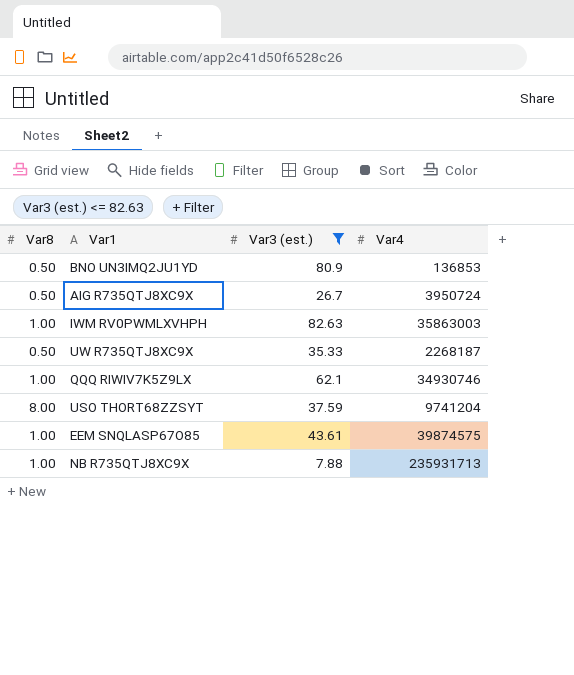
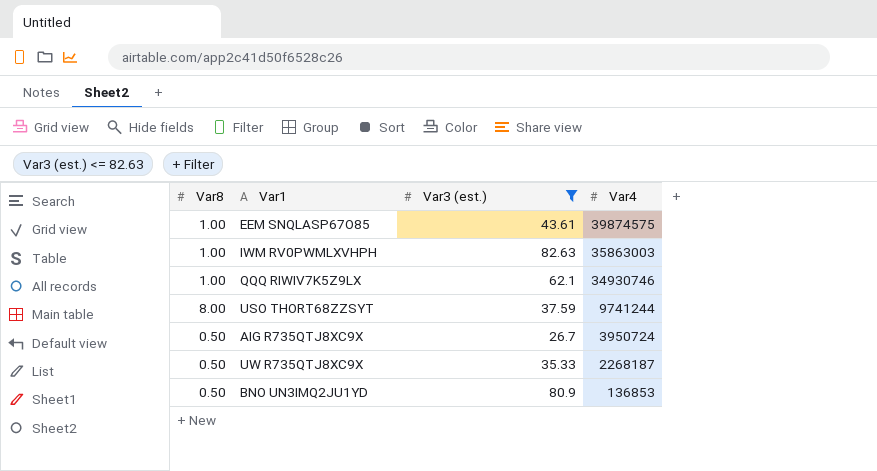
row order: none -> Var4 descending
row NB R735QTJ8XC9X: 1.00 | 7.88 | 235931713 -> none
USO THORT68ZZSYT | Var4: 9741204 -> 9741244

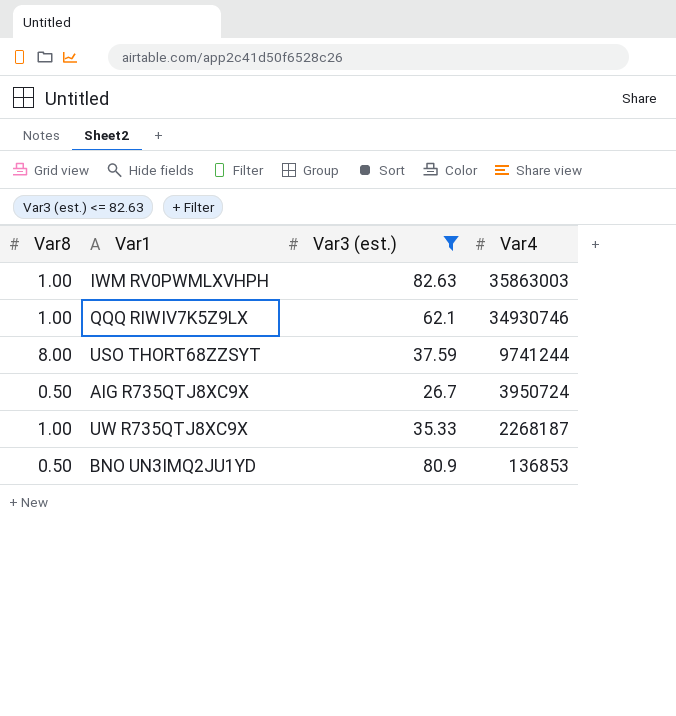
row EEM SNQLASP67O85: 1.00 | 43.61 | 39874575 -> none
UW R735QTJ8XC9X | Var8: 0.50 -> 1.00

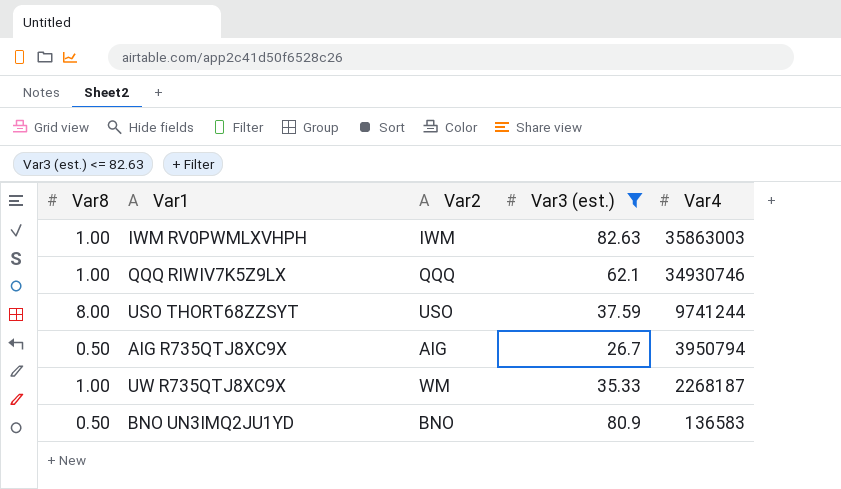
column Var2 | position: none -> 3
AIG R735QTJ8XC9X | Var4: 3950724 -> 3950794
BNO UN3IMQ2JU1YD | Var4: 136853 -> 136583

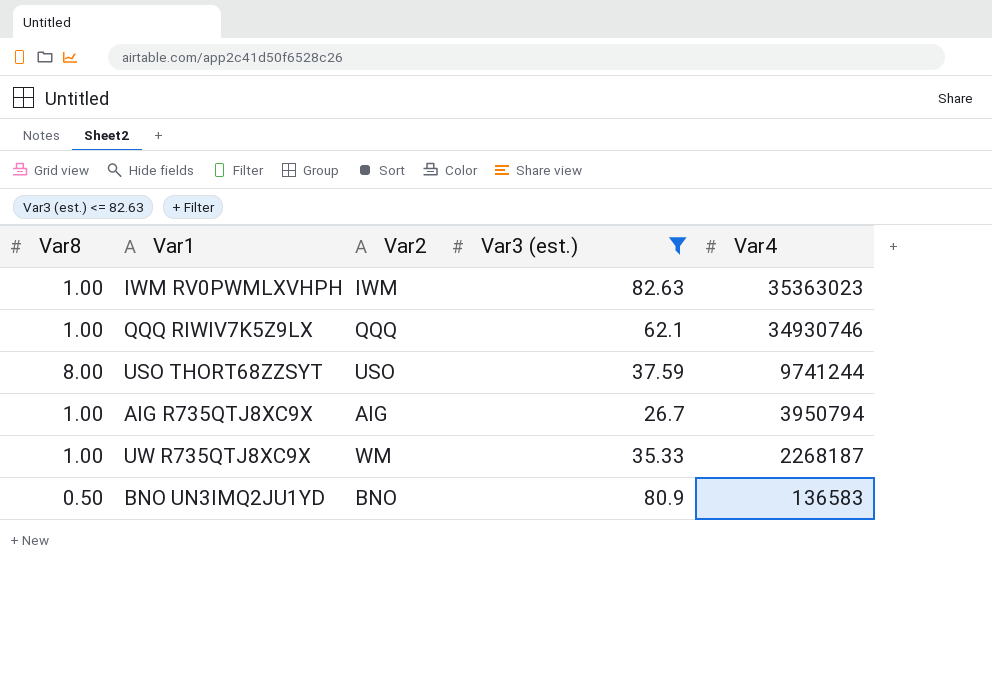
IWM RV0PWMLXVHPH | Var4: 35863003 -> 35363023
AIG R735QTJ8XC9X | Var8: 0.50 -> 1.00

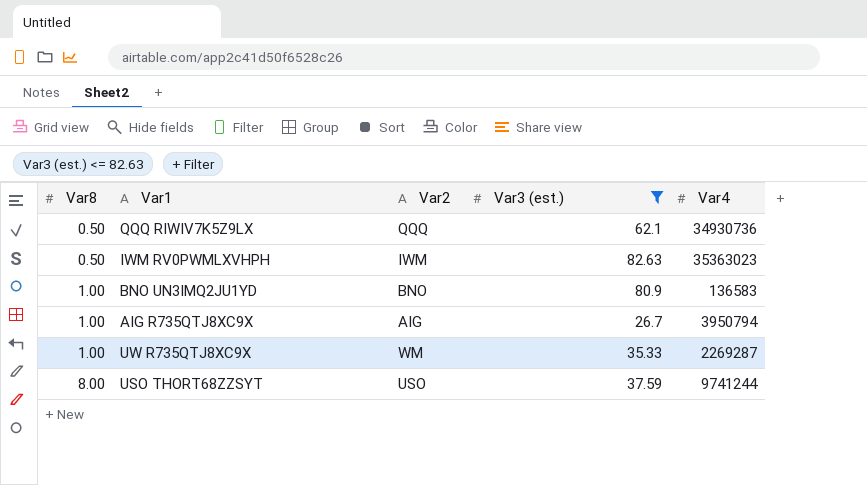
row order: Var4 descending -> Var8 ascending
QQQ RIWIV7K5Z9LX | Var8: 1.00 -> 0.50
QQQ RIWIV7K5Z9LX | Var4: 34930746 -> 34930736
IWM RV0PWMLXVHPH | Var8: 1.00 -> 0.50
BNO UN3IMQ2JU1YD | Var8: 0.50 -> 1.00
UW R735QTJ8XC9X | Var4: 2268187 -> 2269287

